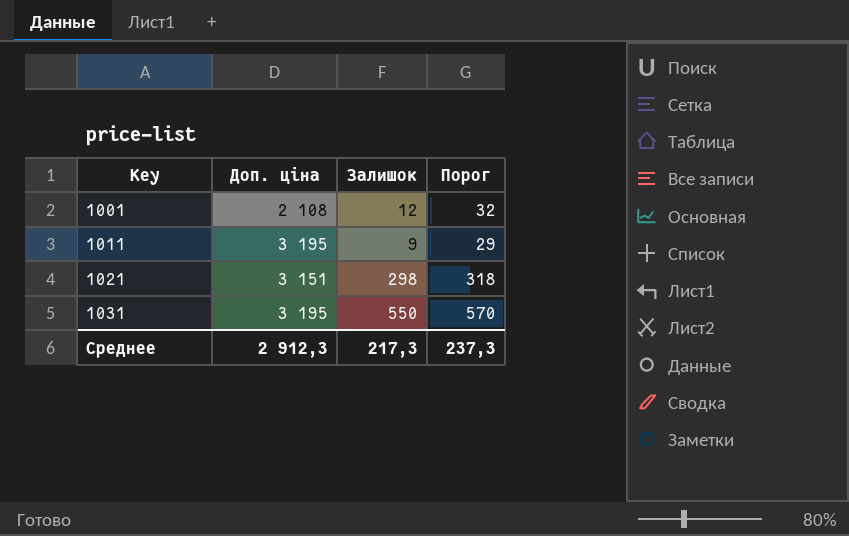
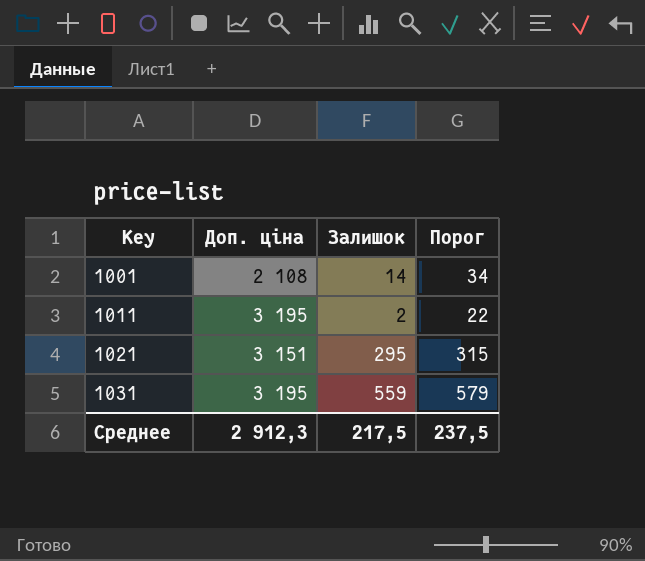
1001 | Залишок: 12 -> 14
1001 | Порог: 32 -> 34
1011 | Залишок: 9 -> 2
1011 | Порог: 29 -> 22
1021 | Залишок: 298 -> 295
1021 | Порог: 318 -> 315
1031 | Залишок: 550 -> 559
1031 | Порог: 570 -> 579
Среднее | Залишок: 217,3 -> 217,5
Среднее | Порог: 237,3 -> 237,5

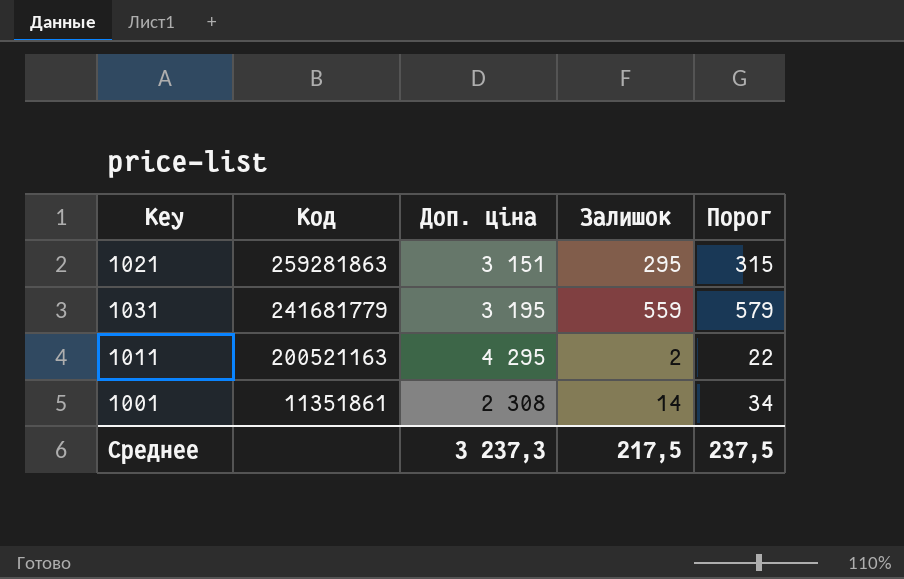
row order: Key ascending -> Код descending
column Код | position: none -> 2
1011 | Доп. ціна: 3 195 -> 4 295
1001 | Доп. ціна: 2 108 -> 2 308
Среднее | Доп. ціна: 2 912,3 -> 3 237,3

